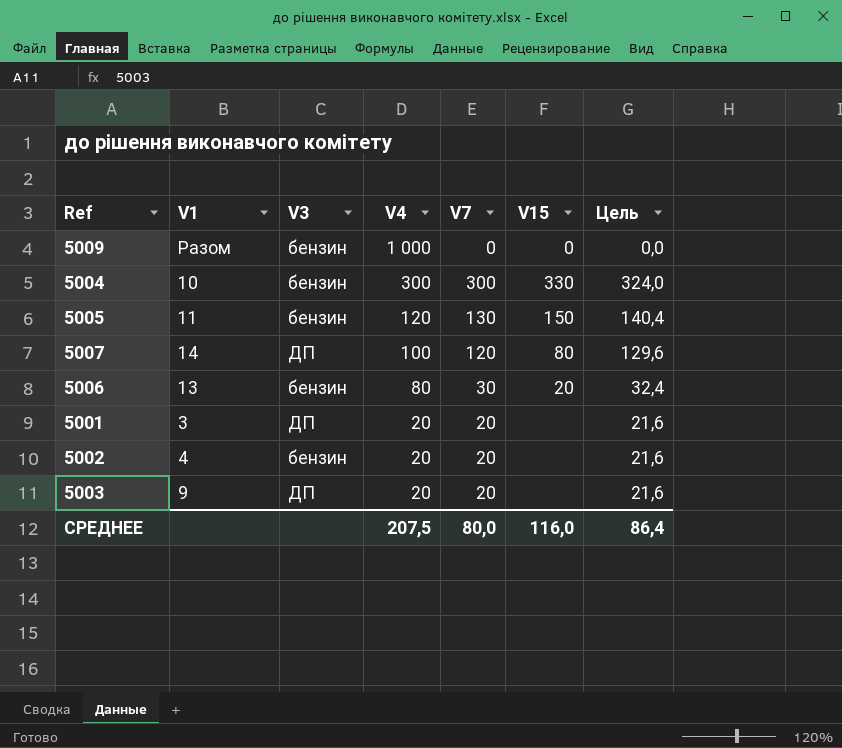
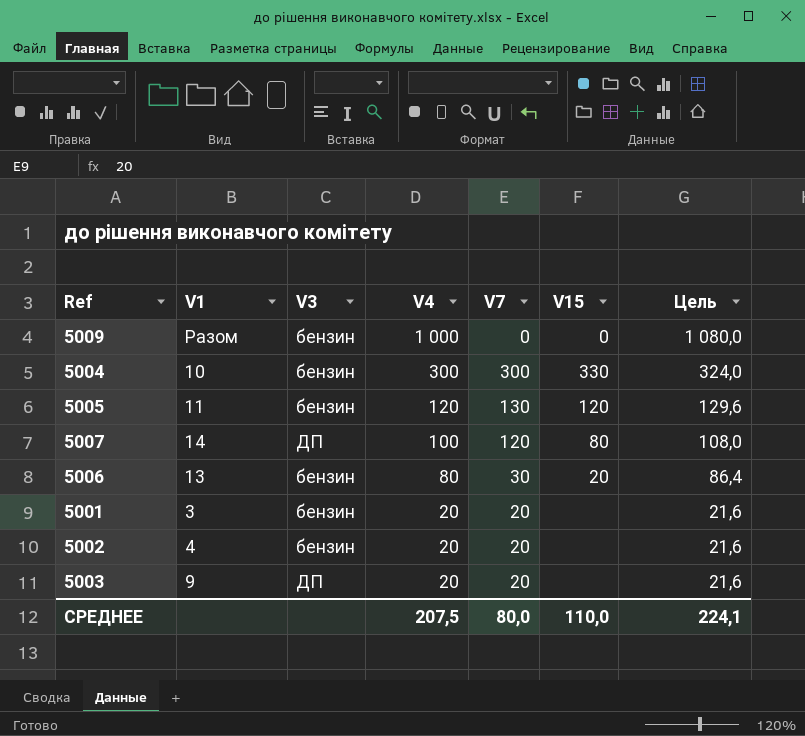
column Цель | formula: [V7] * 1,08 -> [V4] * 1,08
5005 | V15: 150 -> 120
5001 | V3: ДП -> бензин
СРЕДНЕЕ | V15: 116,0 -> 110,0
СРЕДНЕЕ | Цель: 86,4 -> 224,1

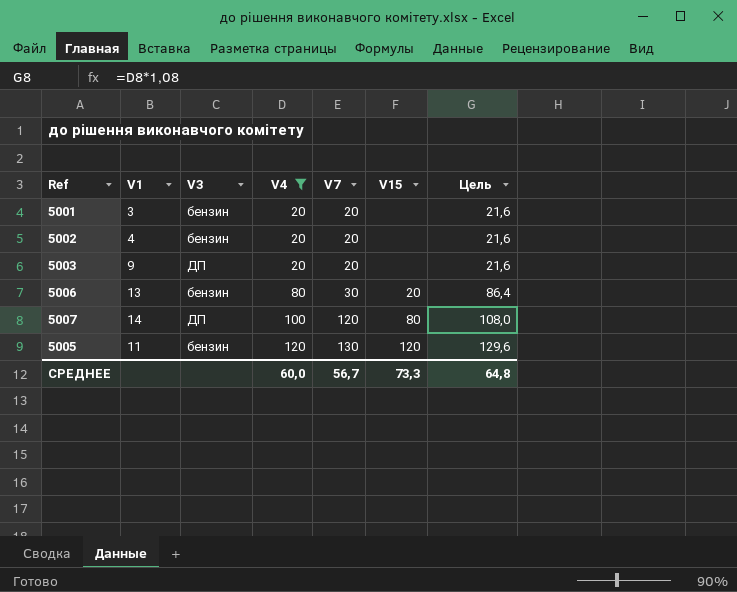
filter: none -> V4 <= 120
row order: V4 descending -> V4 ascending
СРЕДНЕЕ | V4: 207,5 -> 60,0
СРЕДНЕЕ | V7: 80,0 -> 56,7
СРЕДНЕЕ | V15: 110,0 -> 73,3
СРЕДНЕЕ | Цель: 224,1 -> 64,8

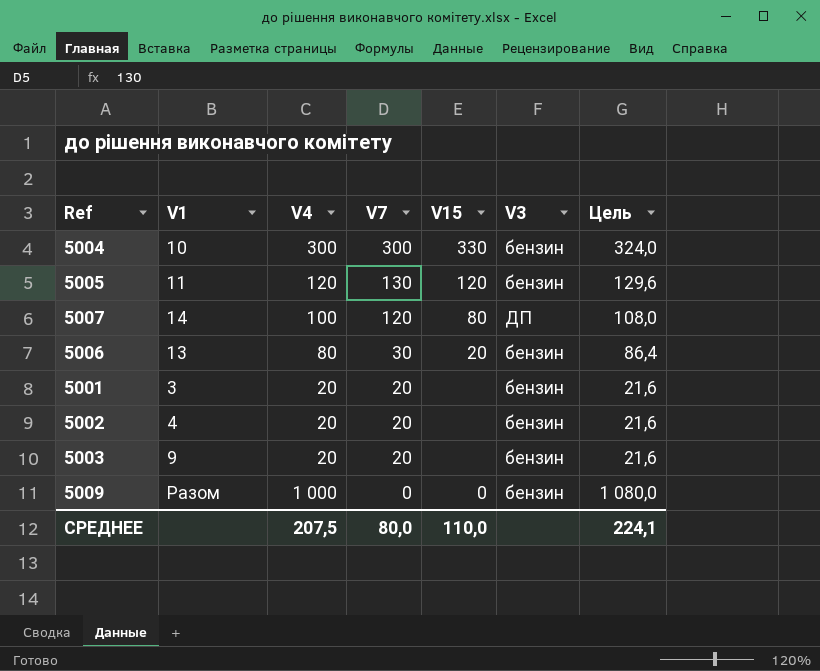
filter: V4 <= 120 -> none
row order: V4 ascending -> V7 descending
column V3 | position: 3 -> 6
5003 | V3: ДП -> бензин
СРЕДНЕЕ | V4: 60,0 -> 207,5
СРЕДНЕЕ | V7: 56,7 -> 80,0
СРЕДНЕЕ | V15: 73,3 -> 110,0
СРЕДНЕЕ | Цель: 64,8 -> 224,1

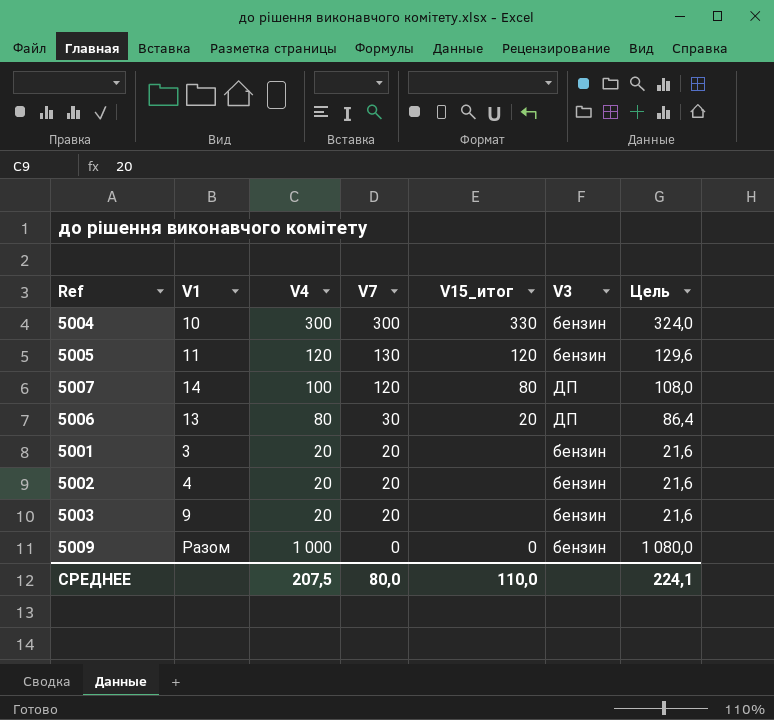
column name: V15 -> V15_итог
5006 | V3: бензин -> ДП

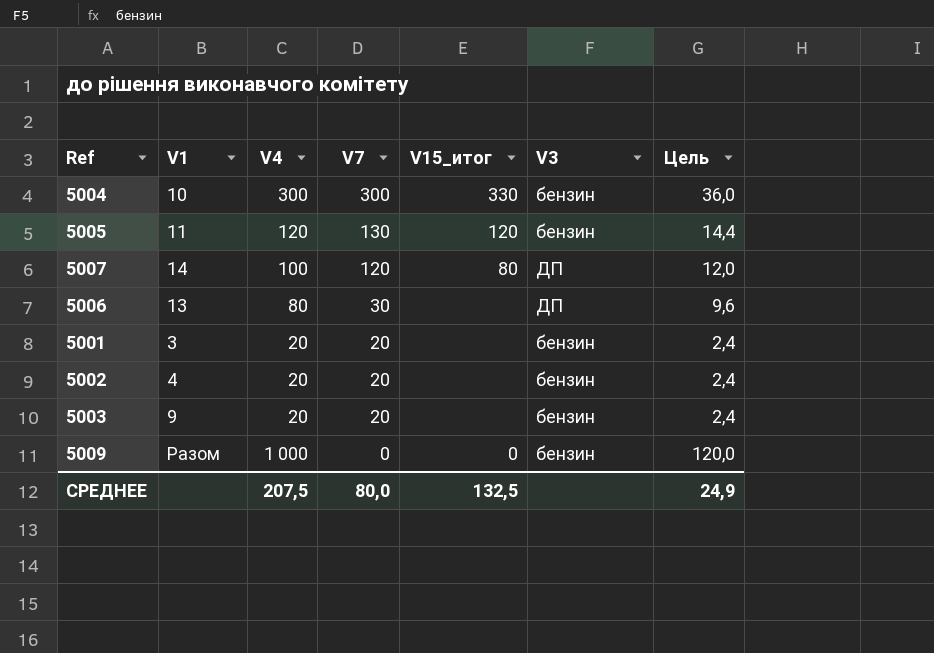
column Цель | formula: [V4] * 1,08 -> [V4] * 0,12
5006 | V15_итог: 20 -> none
СРЕДНЕЕ | V15_итог: 110,0 -> 132,5
СРЕДНЕЕ | Цель: 224,1 -> 24,9

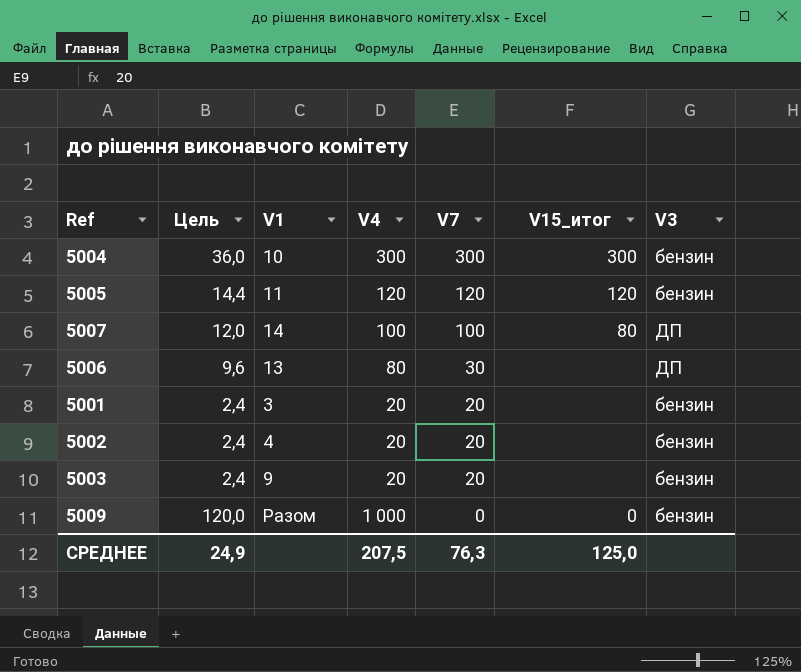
column Цель | position: 7 -> 2
5004 | V15_итог: 330 -> 300
5005 | V7: 130 -> 120
5007 | V7: 120 -> 100
СРЕДНЕЕ | V7: 80,0 -> 76,3
СРЕДНЕЕ | V15_итог: 132,5 -> 125,0

